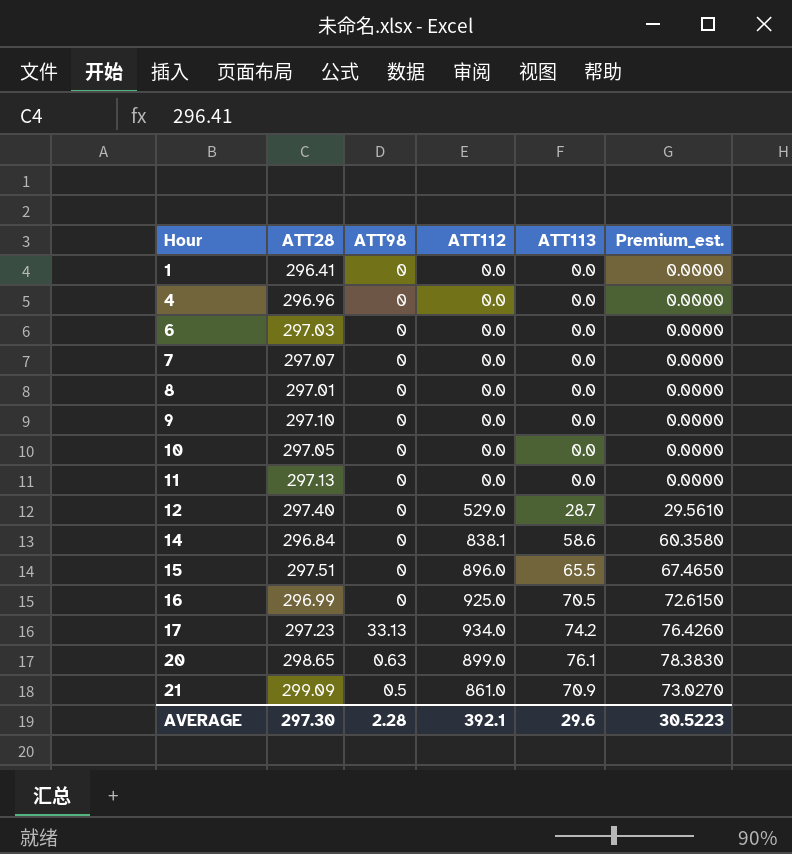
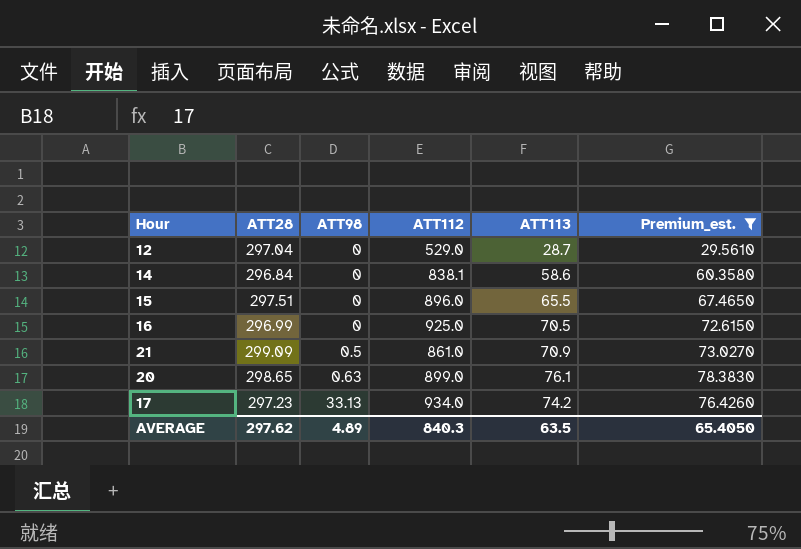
filter: none -> Premium_est. != 0.0000
row order: Hour ascending -> ATT98 ascending
12 | ATT28: 297.40 -> 297.04
AVERAGE | ATT28: 297.30 -> 297.62
AVERAGE | ATT98: 2.28 -> 4.89
AVERAGE | ATT112: 392.1 -> 840.3
AVERAGE | ATT113: 29.6 -> 63.5
AVERAGE | Premium_est.: 30.5223 -> 65.4050

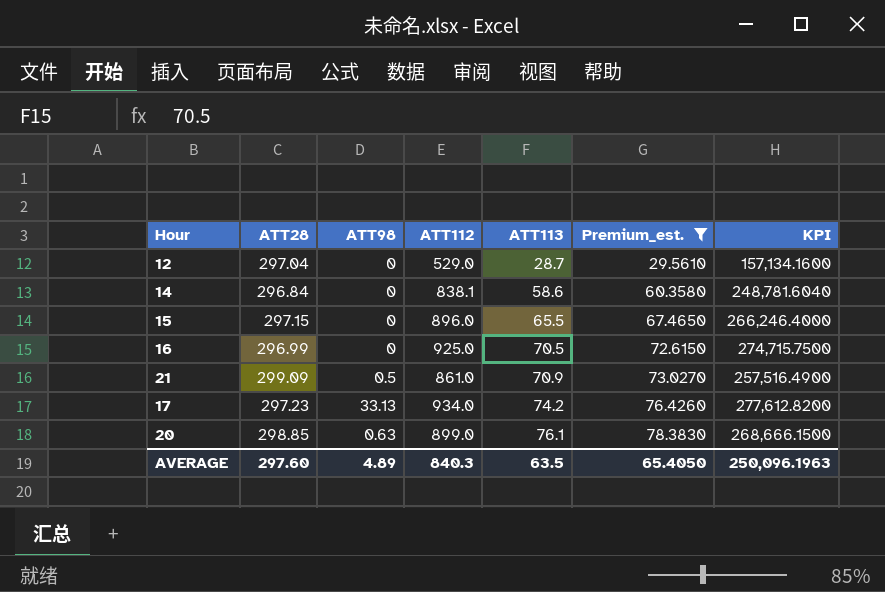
row order: ATT98 ascending -> ATT113 ascending
column KPI | formula: none -> [ATT28] * [ATT112]
15 | ATT28: 297.51 -> 297.15
20 | ATT28: 298.65 -> 298.85
AVERAGE | ATT28: 297.62 -> 297.60

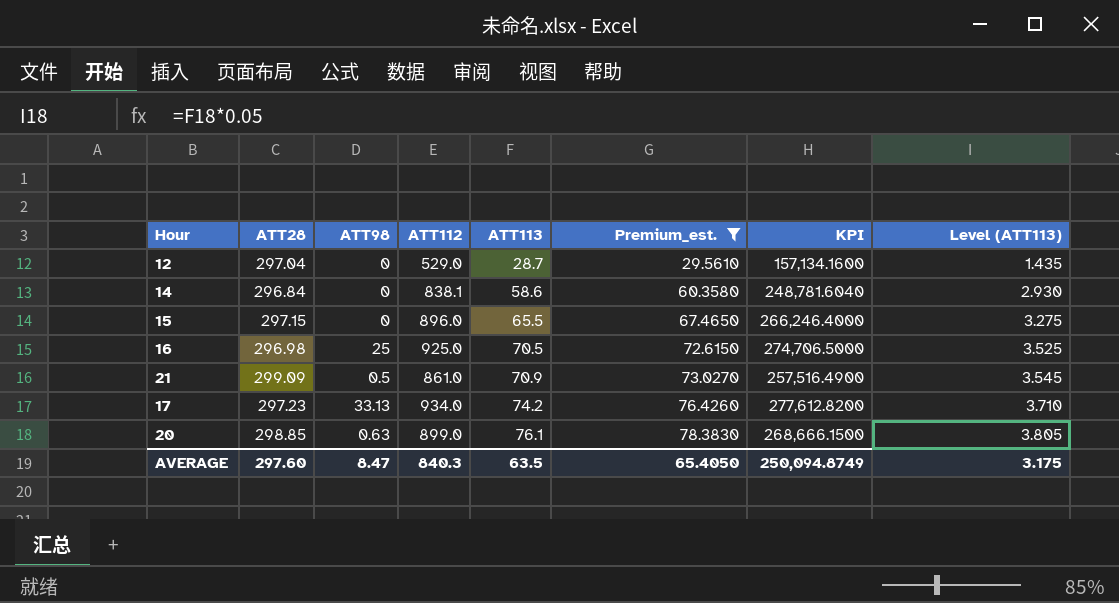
column Level (ATT113) | formula: none -> [ATT113] * 0.05
16 | ATT28: 296.99 -> 296.98
16 | ATT98: 0 -> 25
16 | KPI: 274,715.7500 -> 274,706.5000
AVERAGE | ATT98: 4.89 -> 8.47
AVERAGE | KPI: 250,096.1963 -> 250,094.8749

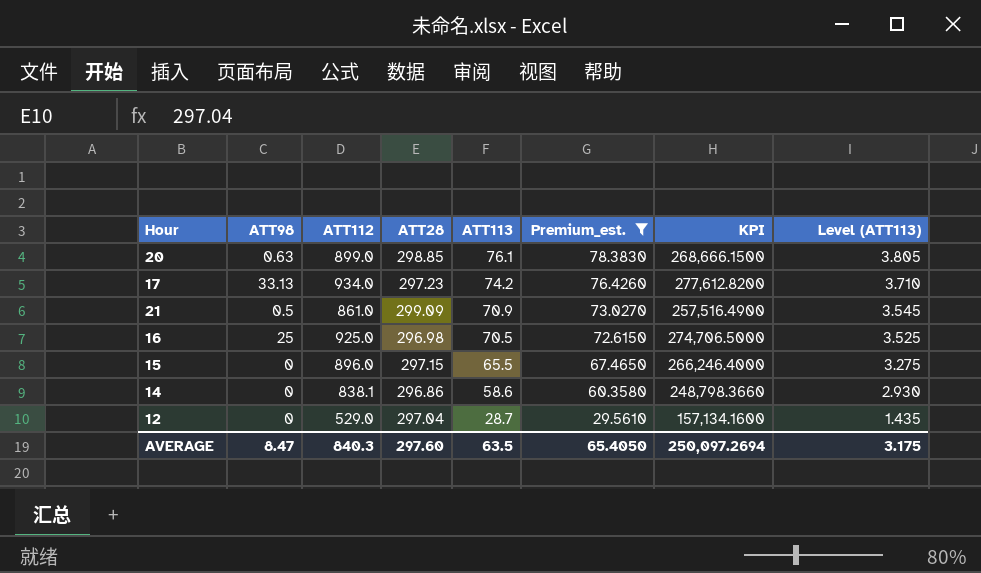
row order: ATT113 ascending -> ATT113 descending
column ATT28 | position: 2 -> 4
14 | ATT28: 296.84 -> 296.86
14 | KPI: 248,781.6040 -> 248,798.3660
AVERAGE | KPI: 250,094.8749 -> 250,097.2694

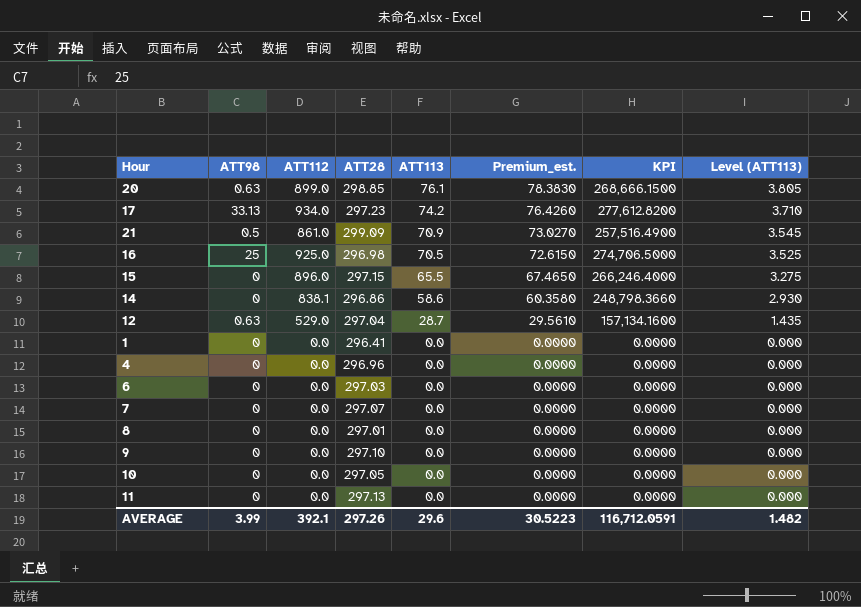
filter: Premium_est. != 0.0000 -> none
12 | ATT98: 0 -> 0.63
AVERAGE | ATT98: 8.47 -> 3.99
AVERAGE | ATT112: 840.3 -> 392.1
AVERAGE | ATT28: 297.60 -> 297.26
AVERAGE | ATT113: 63.5 -> 29.6
AVERAGE | Premium_est.: 65.4050 -> 30.5223
AVERAGE | KPI: 250,097.2694 -> 116,712.0591
AVERAGE | Level (ATT113): 3.175 -> 1.482

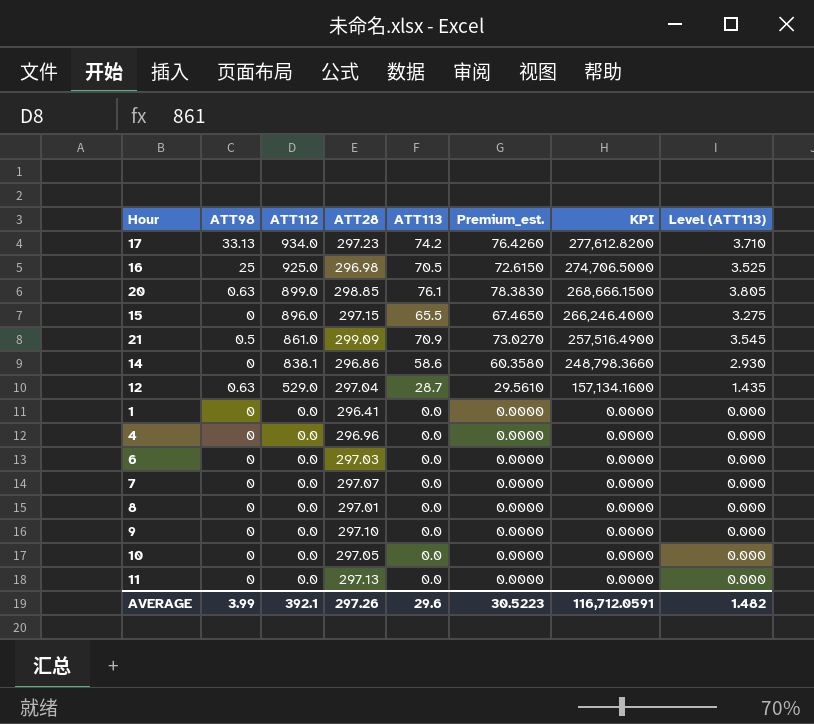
row order: ATT113 descending -> ATT112 descending

